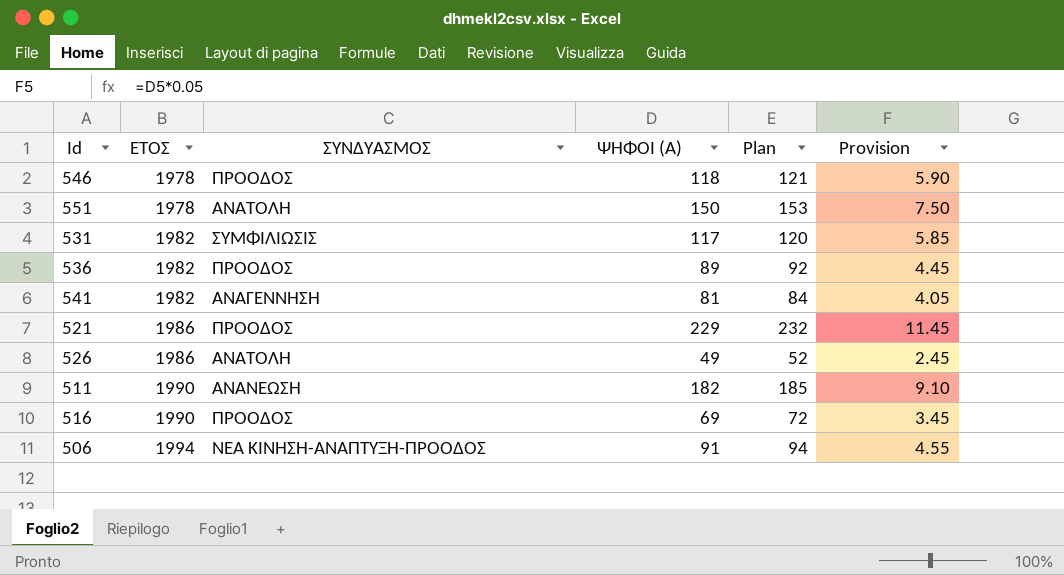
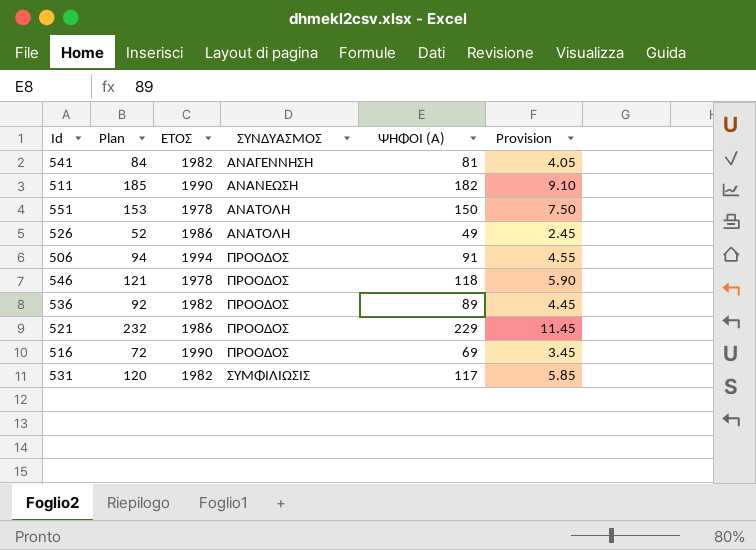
row order: ΕΤΟΣ ascending -> ΣΥΝΔΥΑΣΜΟΣ ascending
column Plan | position: 5 -> 2
506 | ΣΥΝΔΥΑΣΜΟΣ: ΝΕΑ ΚΙΝΗΣΗ-ΑΝΑΠΤΥΞΗ-ΠΡΟΟΔΟΣ -> ΠΡΟΟΔΟΣ

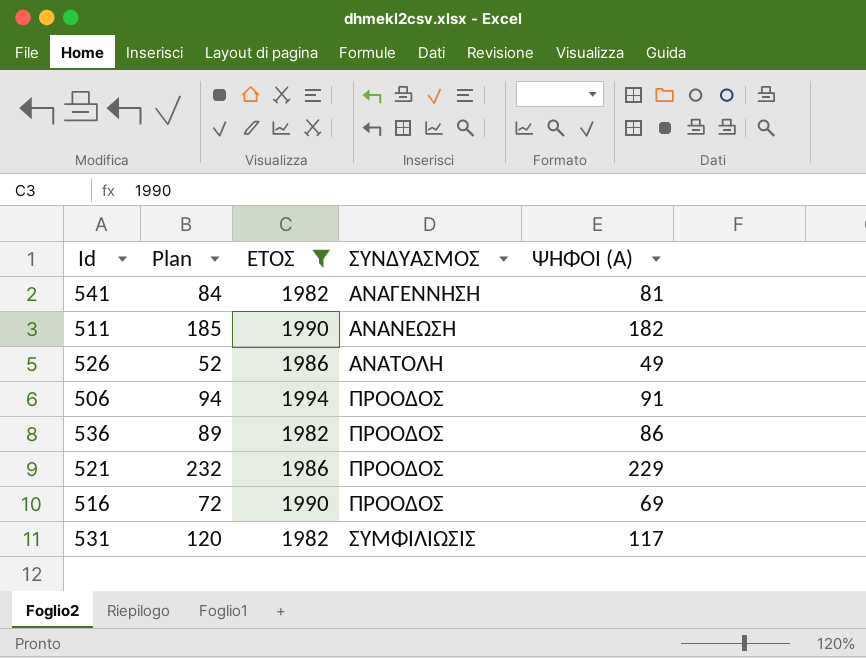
filter: none -> ΕΤΟΣ != 1978
column Provision | formula: [ΨΗΦΟΙ (Α)] * 0.05 -> none
536 | Plan: 92 -> 89
536 | ΨΗΦΟΙ (Α): 89 -> 86

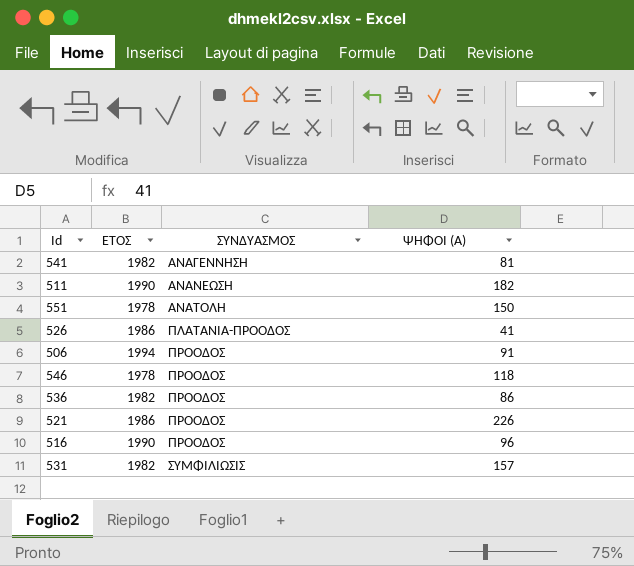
filter: ΕΤΟΣ != 1978 -> none
column Plan | formula: [ΨΗΦΟΙ (Α)] + 3 -> none
526 | ΣΥΝΔΥΑΣΜΟΣ: ΑΝΑΤΟΛΗ -> ΠΛΑΤΑΝΙΑ-ΠΡΟΟΔΟΣ
526 | ΨΗΦΟΙ (Α): 49 -> 41
521 | ΨΗΦΟΙ (Α): 229 -> 226
516 | ΨΗΦΟΙ (Α): 69 -> 96
531 | ΨΗΦΟΙ (Α): 117 -> 157

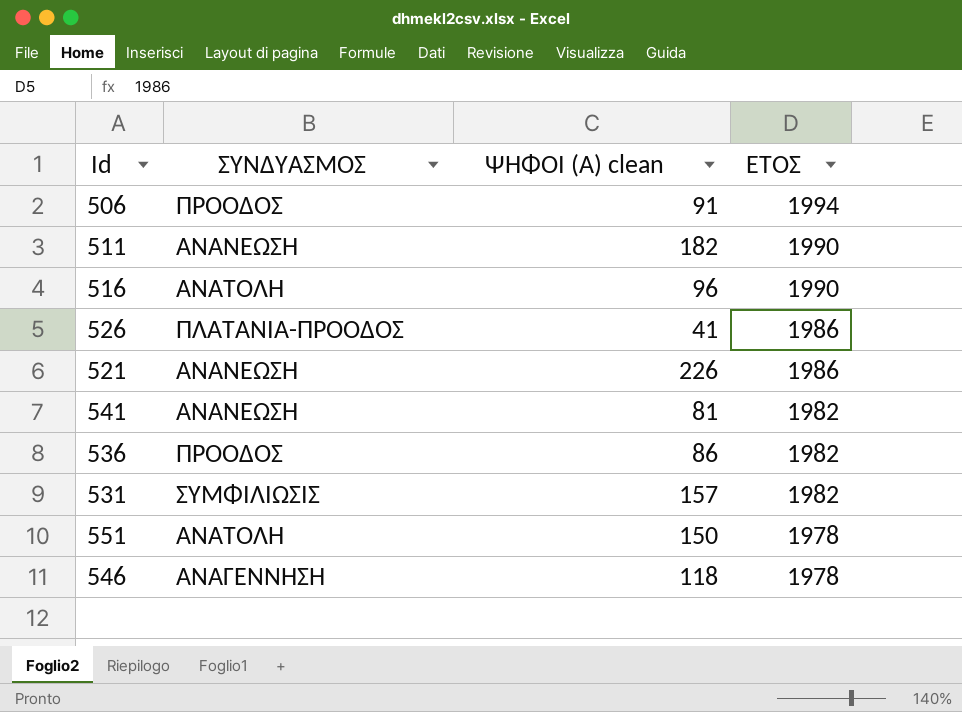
row order: ΣΥΝΔΥΑΣΜΟΣ ascending -> ΕΤΟΣ descending
column name: ΨΗΦΟΙ (Α) -> ΨΗΦΟΙ (Α) clean
column ΕΤΟΣ | position: 2 -> 4
516 | ΣΥΝΔΥΑΣΜΟΣ: ΠΡΟΟΔΟΣ -> ΑΝΑΤΟΛΗ
521 | ΣΥΝΔΥΑΣΜΟΣ: ΠΡΟΟΔΟΣ -> ΑΝΑΝΕΩΣΗ
541 | ΣΥΝΔΥΑΣΜΟΣ: ΑΝΑΓΕΝΝΗΣΗ -> ΑΝΑΝΕΩΣΗ
546 | ΣΥΝΔΥΑΣΜΟΣ: ΠΡΟΟΔΟΣ -> ΑΝΑΓΕΝΝΗΣΗ

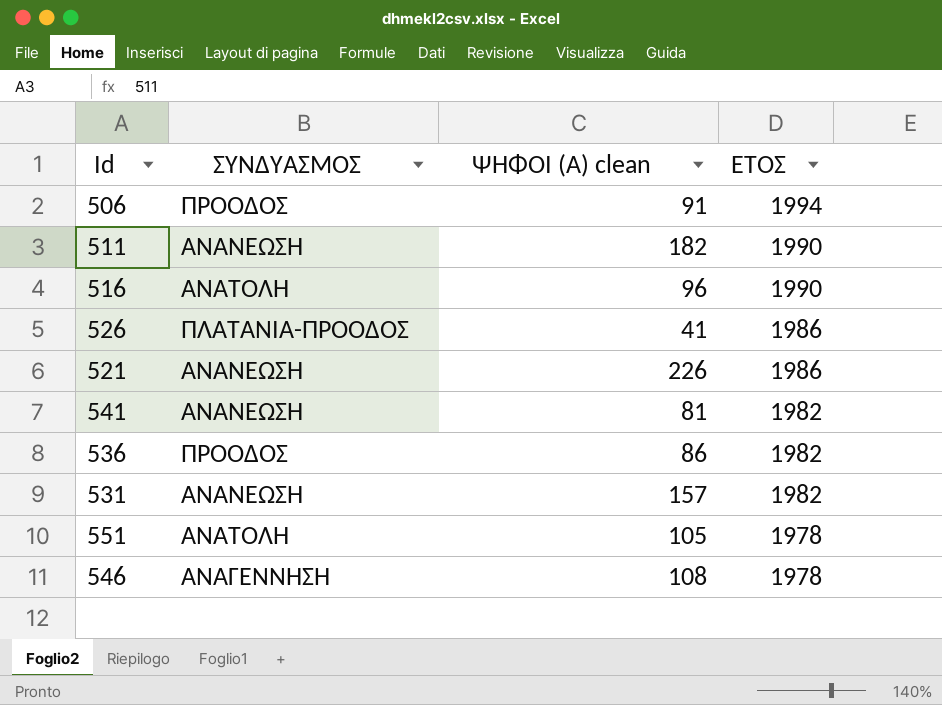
531 | ΣΥΝΔΥΑΣΜΟΣ: ΣΥΜΦΙΛΙΩΣΙΣ -> ΑΝΑΝΕΩΣΗ
551 | ΨΗΦΟΙ (Α) clean: 150 -> 105
546 | ΨΗΦΟΙ (Α) clean: 118 -> 108

